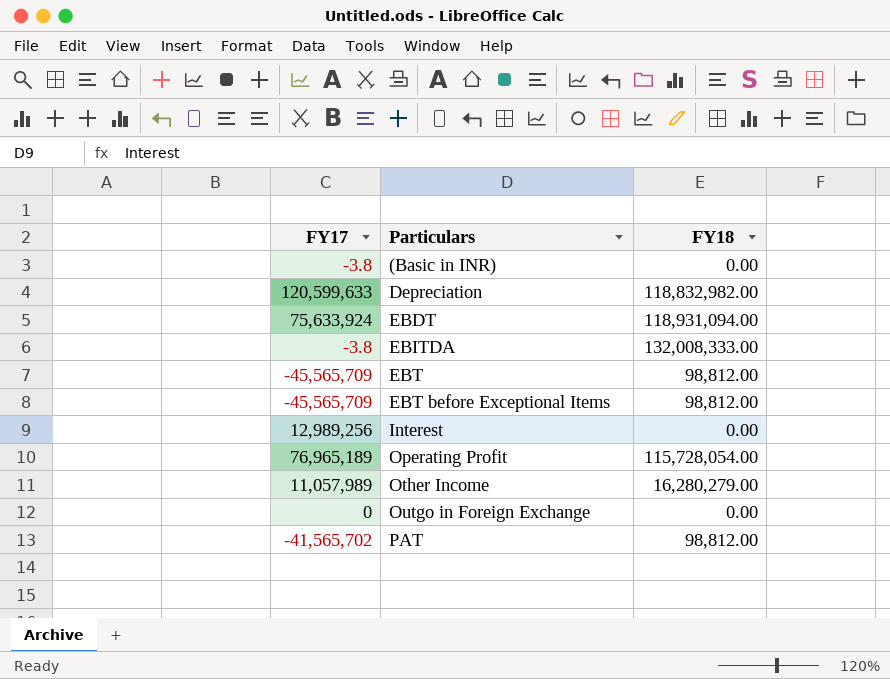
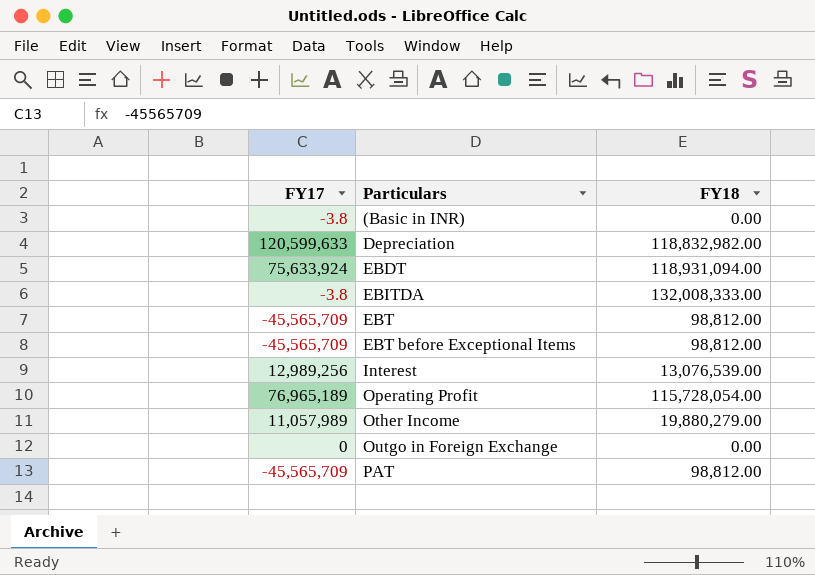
Interest | FY18: 0.00 -> 13,076,539.00
Other Income | FY18: 16,280,279.00 -> 19,880,279.00
PAT | FY17: -41,565,702 -> -45,565,709

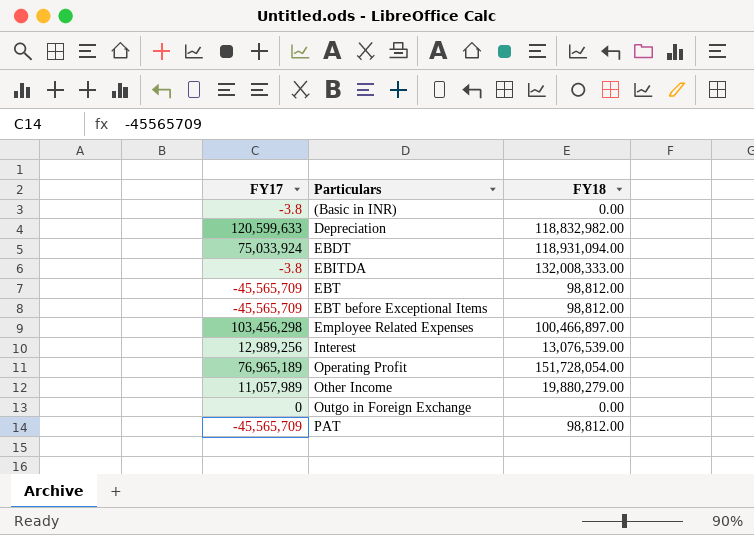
EBDT | FY17: 75,633,924 -> 75,033,924
row Employee Related Expenses: none -> 103,456,298 | 100,466,897.00
Operating Profit | FY18: 115,728,054.00 -> 151,728,054.00

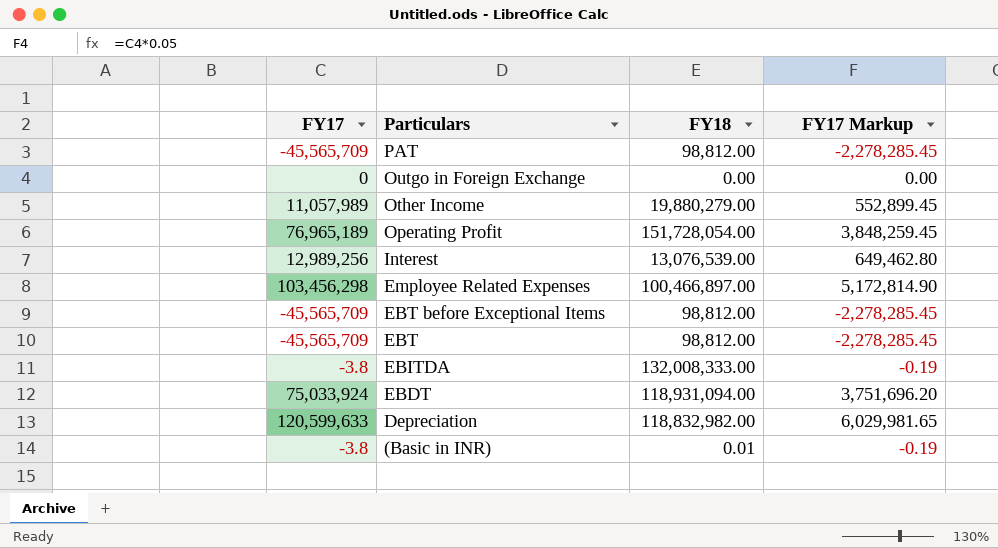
row order: Particulars ascending -> Particulars descending
column FY17 Markup | formula: none -> [FY17] * 0.05
(Basic in INR) | FY18: 0.00 -> 0.01

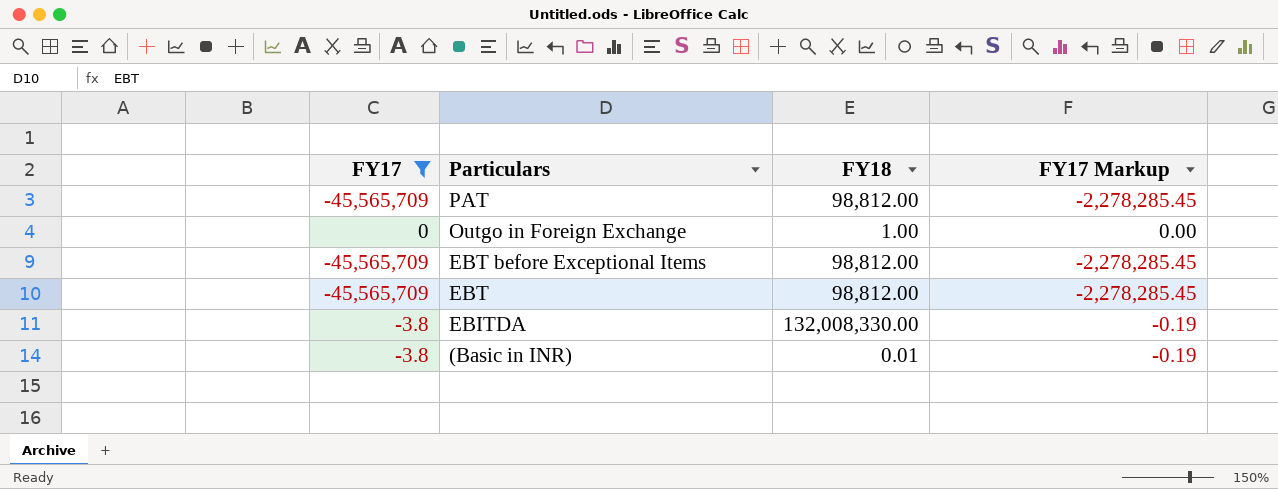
filter: none -> FY17 <= 0
Outgo in Foreign Exchange | FY18: 0.00 -> 1.00
EBITDA | FY18: 132,008,333.00 -> 132,008,330.00

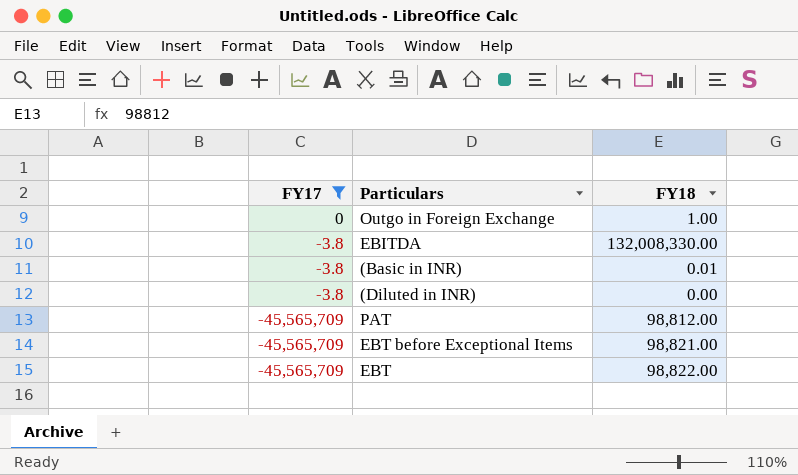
row order: Particulars descending -> FY17 descending
column FY17 Markup | formula: [FY17] * 0.05 -> none
row (Diluted in INR): none -> -3.8 | 0.00
EBT before Exceptional Items | FY18: 98,812.00 -> 98,821.00
EBT | FY18: 98,812.00 -> 98,822.00

